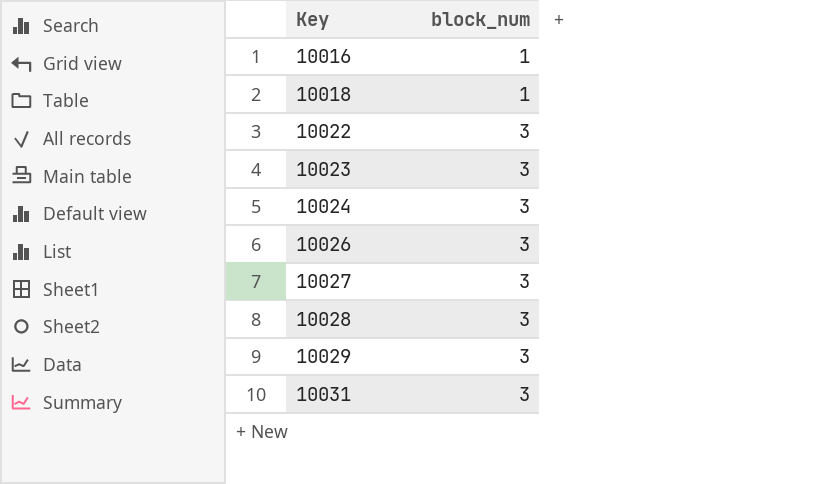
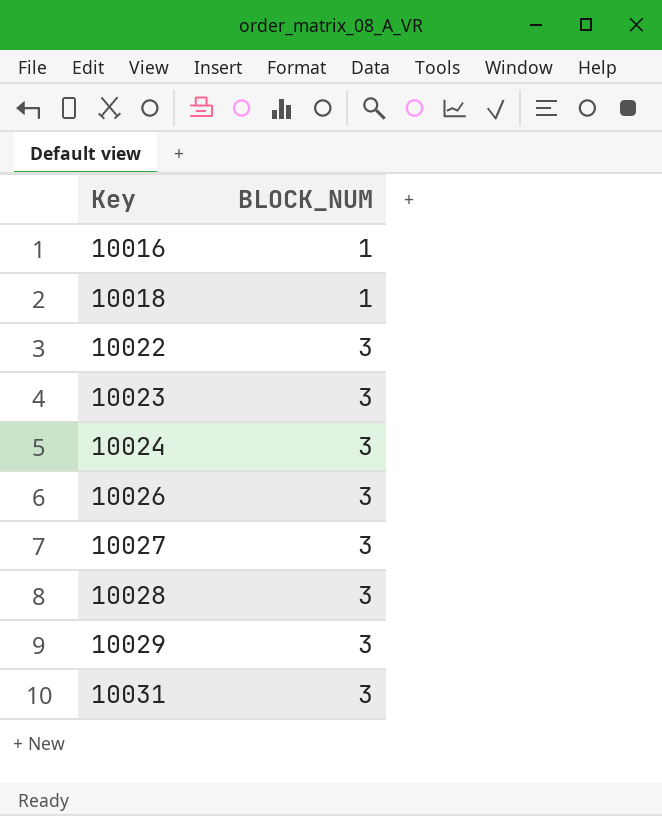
column name: block_num -> BLOCK_NUM

